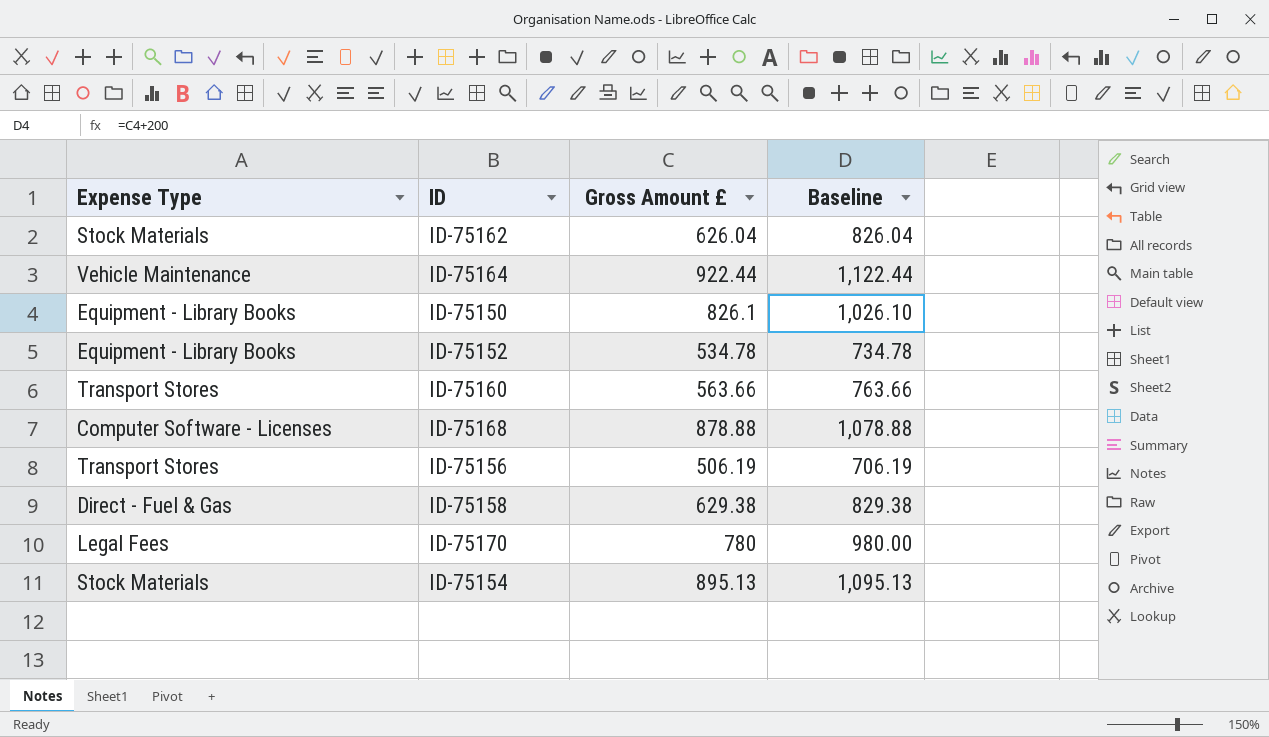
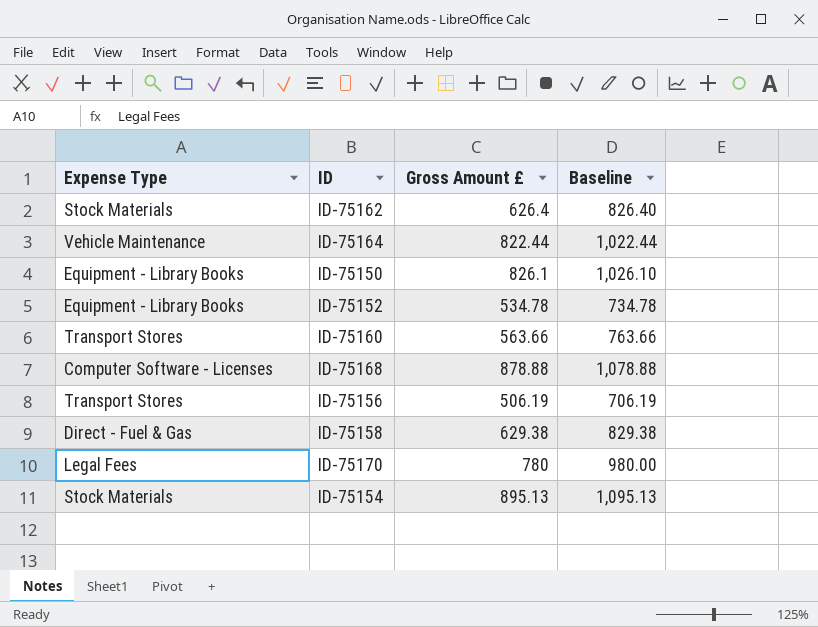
ID-75162 | Gross Amount £: 626.04 -> 626.4
ID-75162 | Baseline: 826.04 -> 826.40
ID-75164 | Gross Amount £: 922.44 -> 822.44
ID-75164 | Baseline: 1,122.44 -> 1,022.44

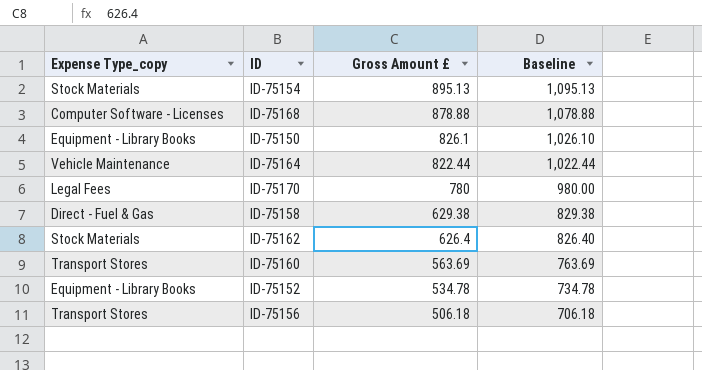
row order: none -> Gross Amount £ descending
column name: Expense Type -> Expense Type_copy
ID-75160 | Gross Amount £: 563.66 -> 563.69
ID-75160 | Baseline: 763.66 -> 763.69
ID-75156 | Gross Amount £: 506.19 -> 506.18
ID-75156 | Baseline: 706.19 -> 706.18

